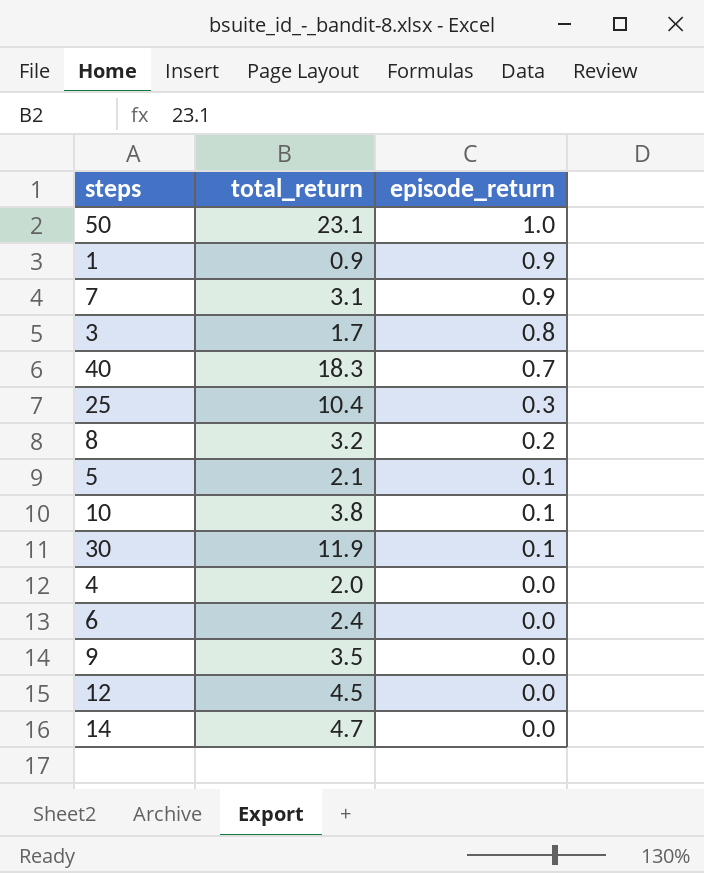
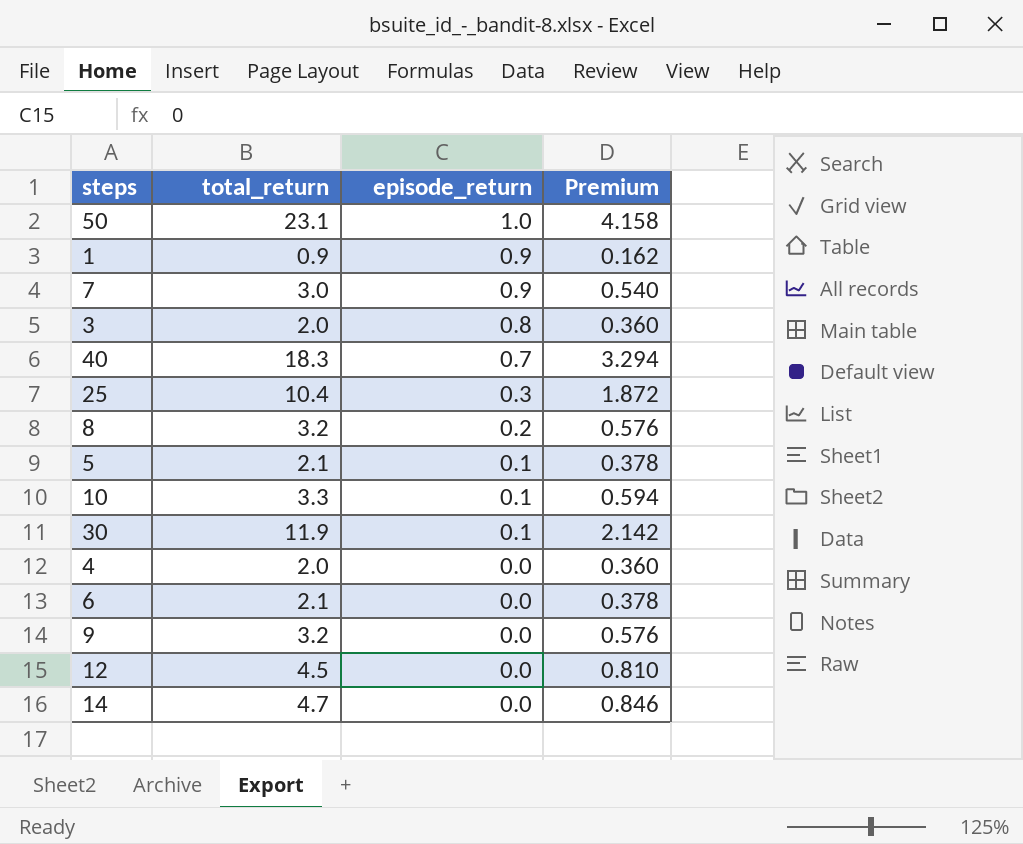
column Premium | formula: none -> [total_return] * 0.18
7 | total_return: 3.1 -> 3.0
3 | total_return: 1.7 -> 2.0
10 | total_return: 3.8 -> 3.3
6 | total_return: 2.4 -> 2.1
9 | total_return: 3.5 -> 3.2

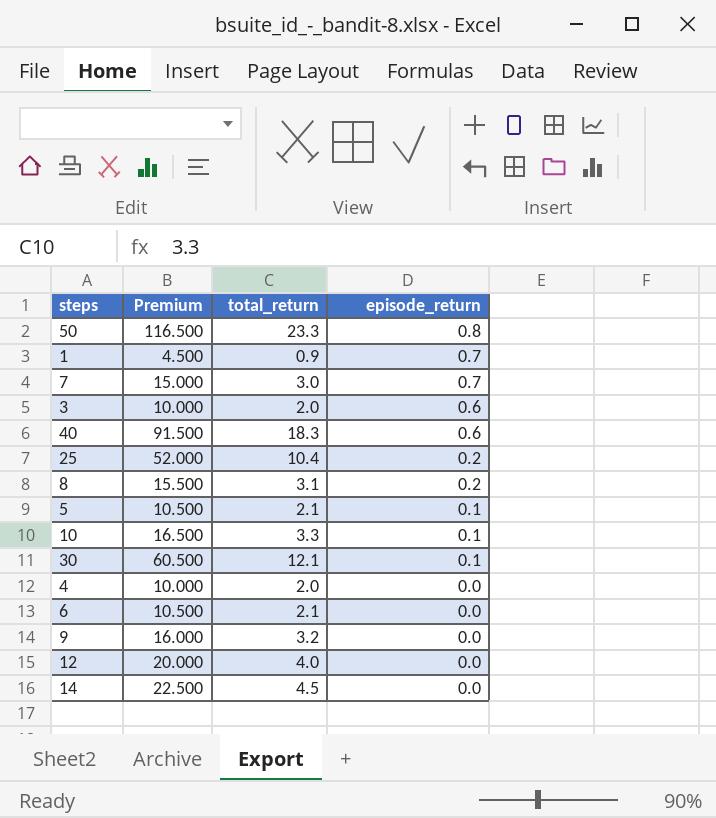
column Premium | formula: [total_return] * 0.18 -> [total_return] * 5
column Premium | position: 4 -> 2
50 | total_return: 23.1 -> 23.3
50 | episode_return: 1.0 -> 0.8
1 | episode_return: 0.9 -> 0.7
7 | episode_return: 0.9 -> 0.7
3 | episode_return: 0.8 -> 0.6
40 | episode_return: 0.7 -> 0.6
25 | episode_return: 0.3 -> 0.2
8 | total_return: 3.2 -> 3.1
30 | total_return: 11.9 -> 12.1
12 | total_return: 4.5 -> 4.0
14 | total_return: 4.7 -> 4.5

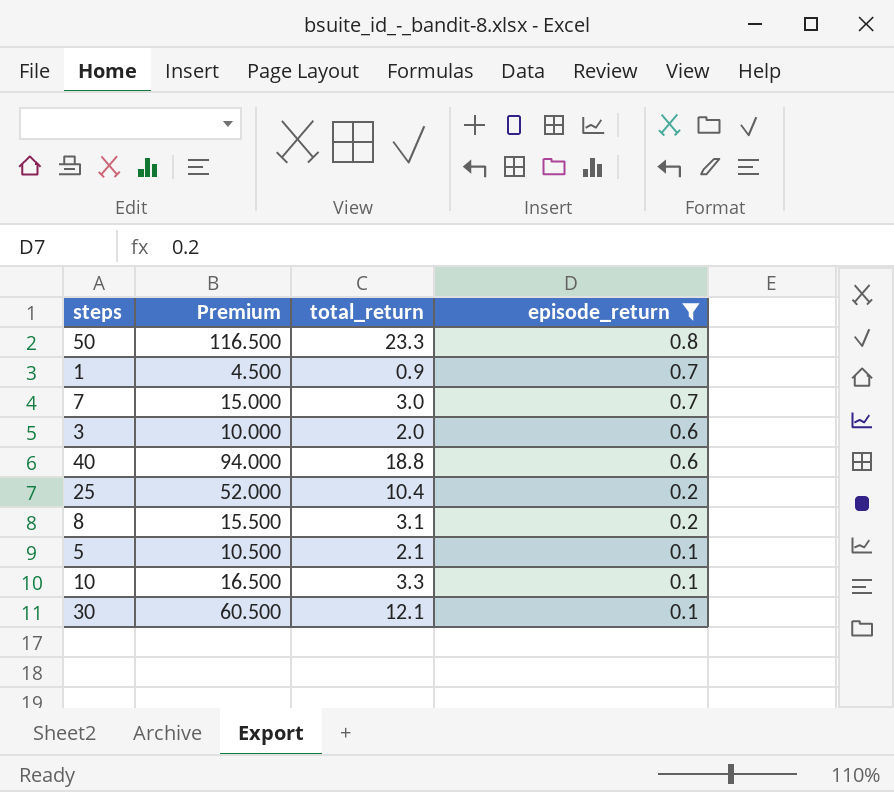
filter: none -> episode_return != 0.0
40 | Premium: 91.500 -> 94.000
40 | total_return: 18.3 -> 18.8

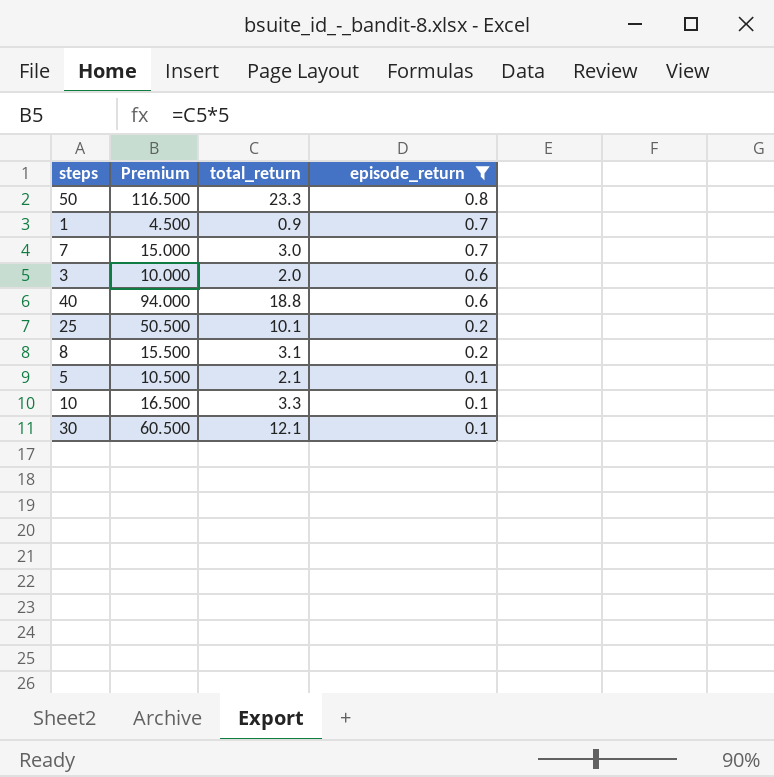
25 | Premium: 52.000 -> 50.500
25 | total_return: 10.4 -> 10.1

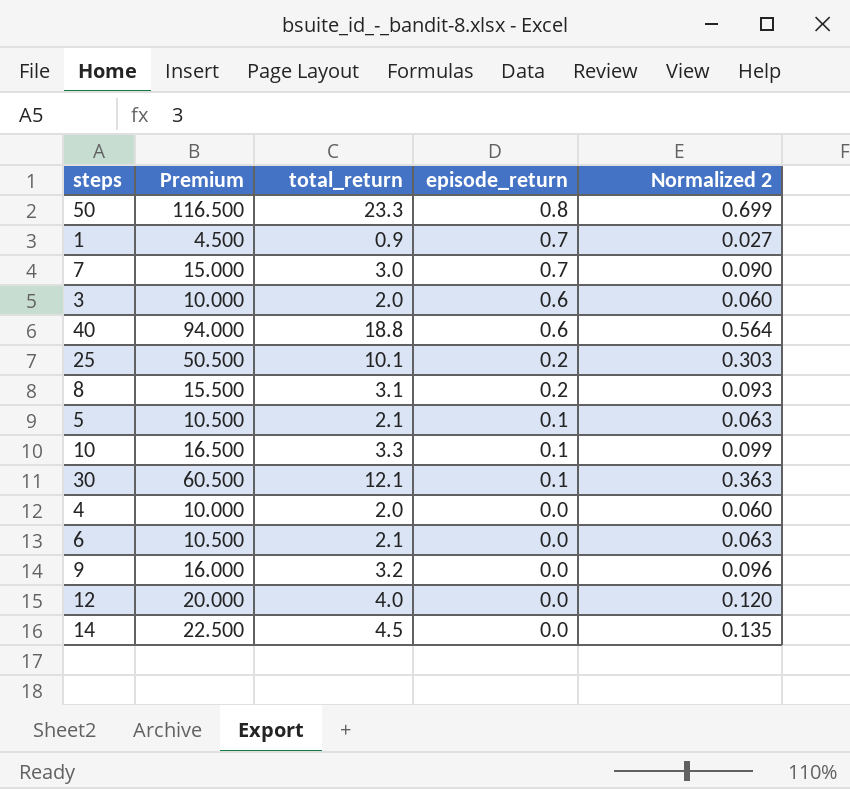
filter: episode_return != 0.0 -> none
column Normalized 2 | formula: none -> [total_return] * 0.03

